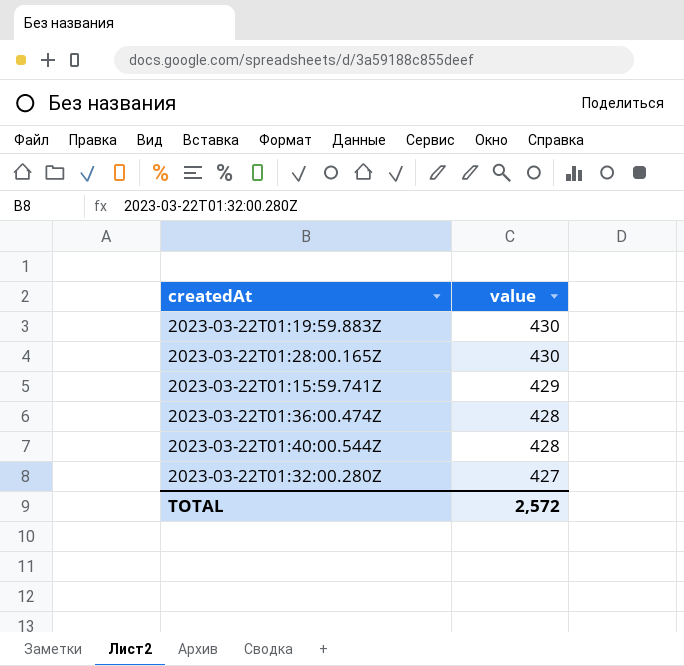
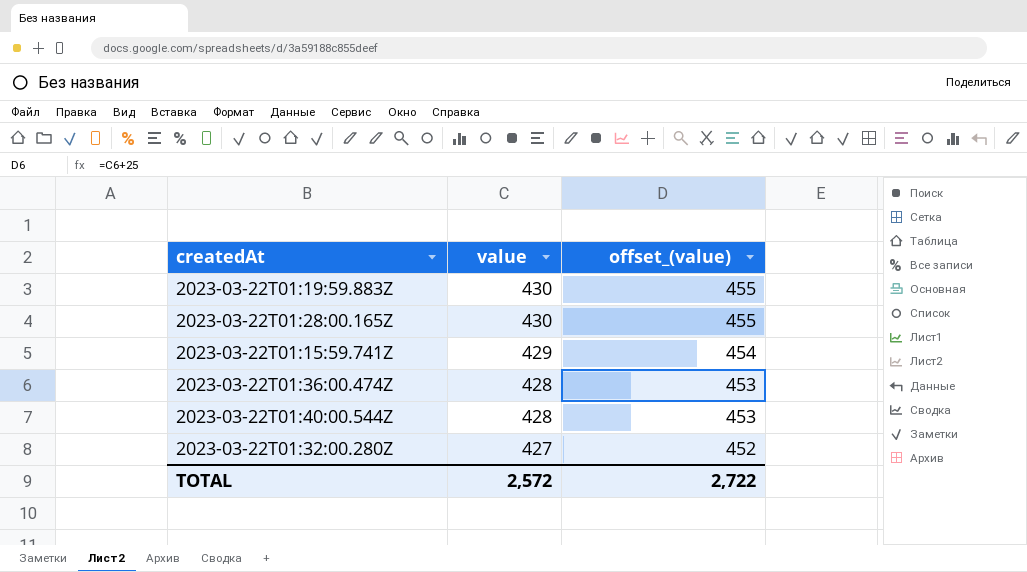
column offset_(value) | formula: none -> [value] + 25

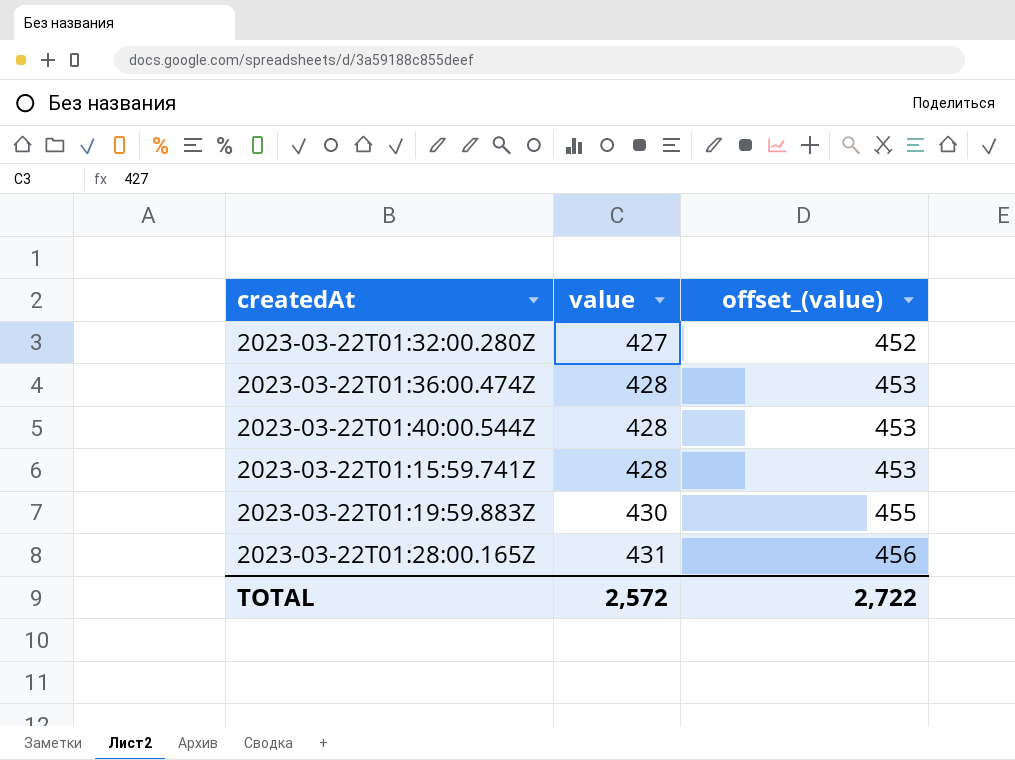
row order: value descending -> value ascending
2023-03-22T01:15:59.741Z | value: 429 -> 428
2023-03-22T01:15:59.741Z | offset_(value): 454 -> 453
2023-03-22T01:28:00.165Z | value: 430 -> 431
2023-03-22T01:28:00.165Z | offset_(value): 455 -> 456

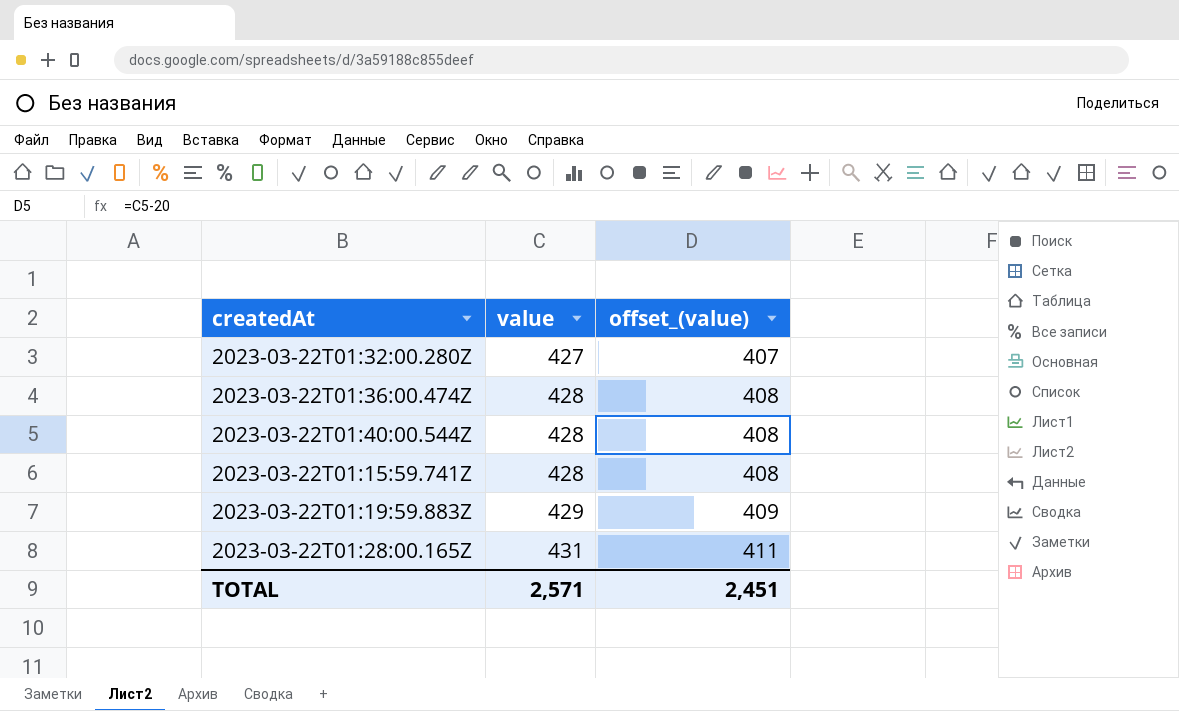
column offset_(value) | formula: [value] + 25 -> [value] - 20
2023-03-22T01:19:59.883Z | value: 430 -> 429
TOTAL | value: 2,572 -> 2,571
TOTAL | offset_(value): 2,722 -> 2,451

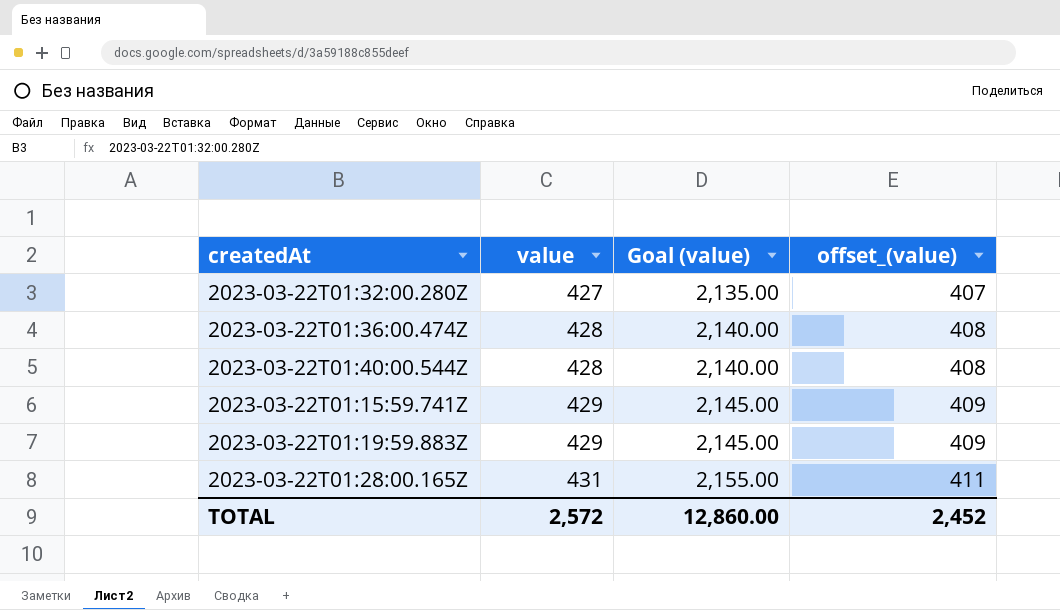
column Goal (value) | formula: none -> [value] * 5
2023-03-22T01:15:59.741Z | value: 428 -> 429
2023-03-22T01:15:59.741Z | offset_(value): 408 -> 409
TOTAL | value: 2,571 -> 2,572
TOTAL | offset_(value): 2,451 -> 2,452

